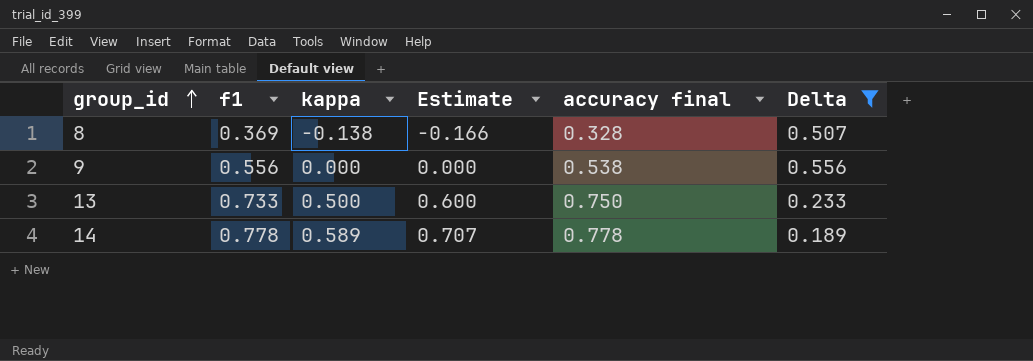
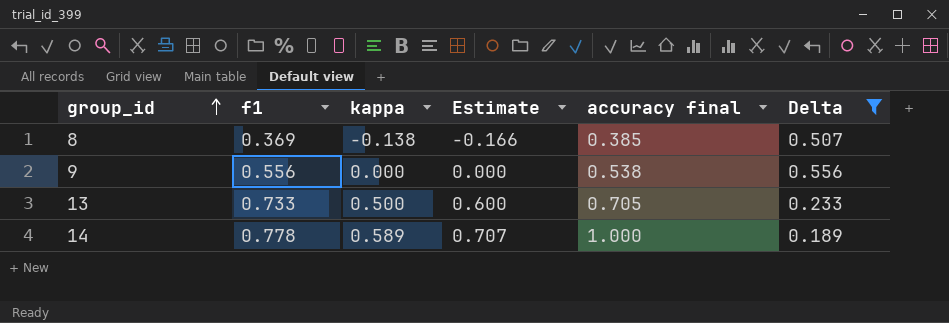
8 | accuracy final: 0.328 -> 0.385
13 | accuracy final: 0.750 -> 0.705
14 | accuracy final: 0.778 -> 1.000

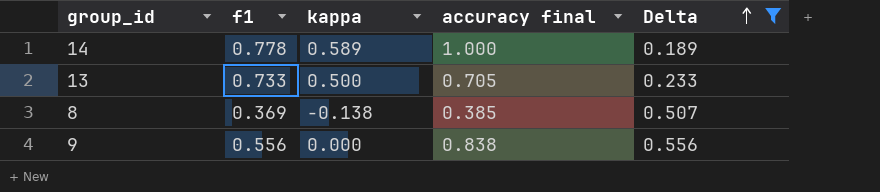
row order: group_id ascending -> Delta ascending
column Estimate | formula: [kappa] * 1.2 -> none
9 | accuracy final: 0.538 -> 0.838

